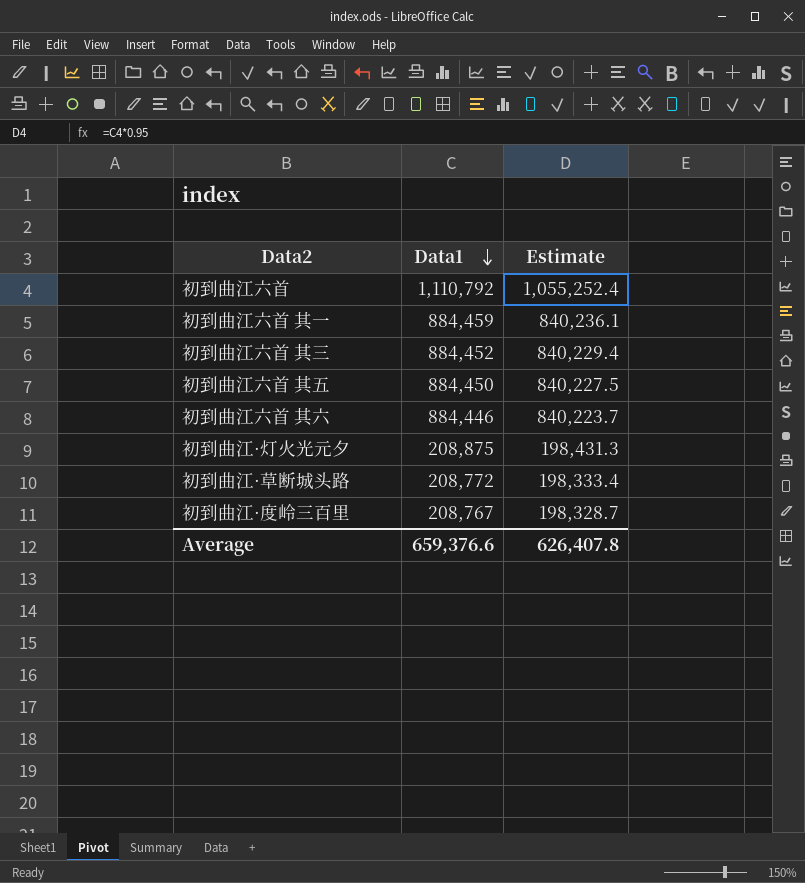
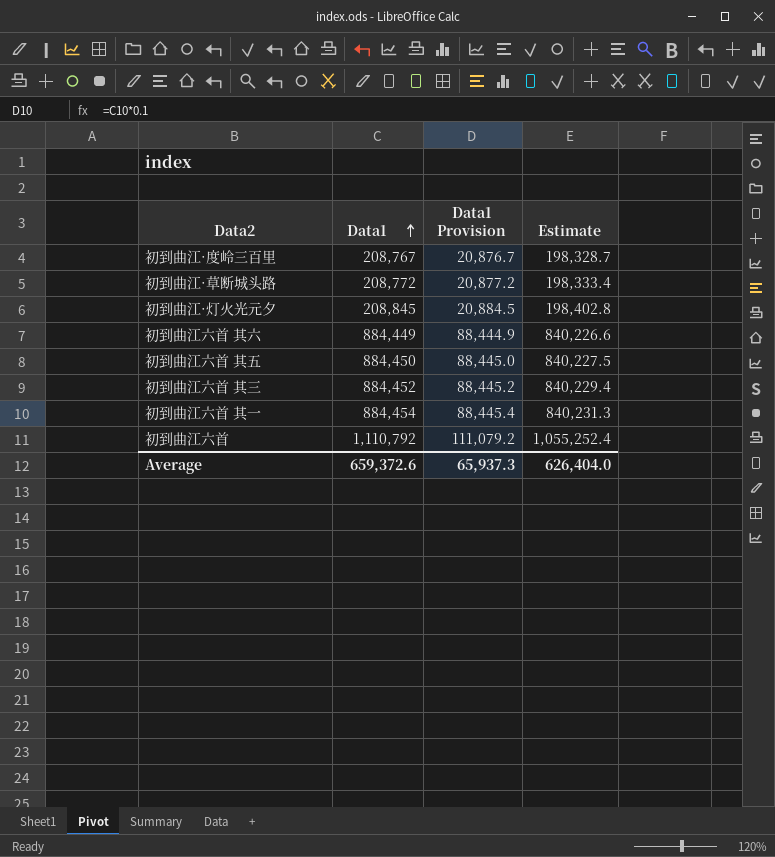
row order: Data1 descending -> Data1 ascending
column Data1 Provision | formula: none -> [Data1] * 0.1
初到曲江·灯火光元夕 | Data1: 208,875 -> 208,845
初到曲江·灯火光元夕 | Estimate: 198,431.3 -> 198,402.8
初到曲江六首 其六 | Data1: 884,446 -> 884,449
初到曲江六首 其六 | Estimate: 840,223.7 -> 840,226.6
初到曲江六首 其一 | Data1: 884,459 -> 884,454
初到曲江六首 其一 | Estimate: 840,236.1 -> 840,231.3
Average | Data1: 659,376.6 -> 659,372.6
Average | Estimate: 626,407.8 -> 626,404.0

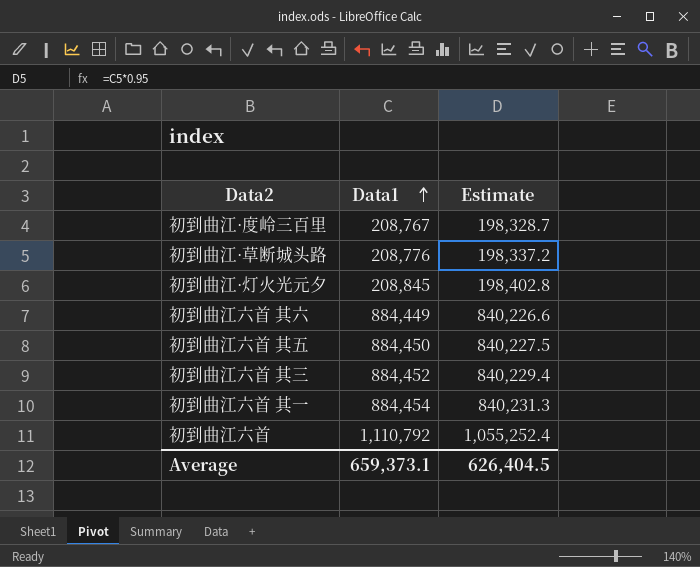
column Data1 Provision | formula: [Data1] * 0.1 -> none
初到曲江·草断城头路 | Data1: 208,772 -> 208,776
初到曲江·草断城头路 | Estimate: 198,333.4 -> 198,337.2
Average | Data1: 659,372.6 -> 659,373.1
Average | Estimate: 626,404.0 -> 626,404.5

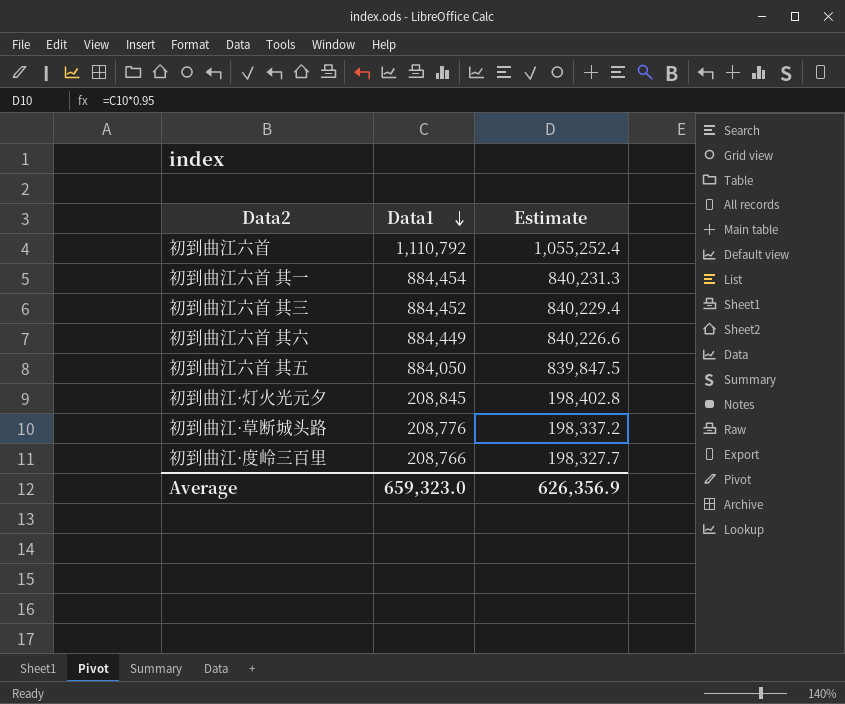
row order: Data1 ascending -> Data1 descending
初到曲江六首 其五 | Data1: 884,450 -> 884,050
初到曲江六首 其五 | Estimate: 840,227.5 -> 839,847.5
初到曲江·度岭三百里 | Data1: 208,767 -> 208,766
初到曲江·度岭三百里 | Estimate: 198,328.7 -> 198,327.7
Average | Data1: 659,373.1 -> 659,323.0
Average | Estimate: 626,404.5 -> 626,356.9

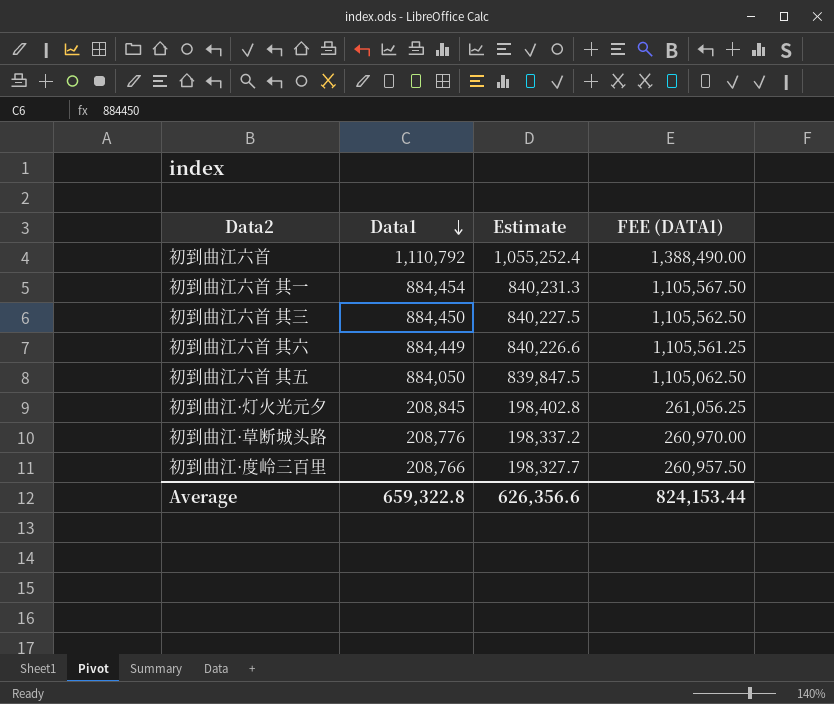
column FEE (DATA1) | formula: none -> [Data1] * 1.25
初到曲江六首 其三 | Data1: 884,452 -> 884,450
初到曲江六首 其三 | Estimate: 840,229.4 -> 840,227.5
Average | Data1: 659,323.0 -> 659,322.8
Average | Estimate: 626,356.9 -> 626,356.6

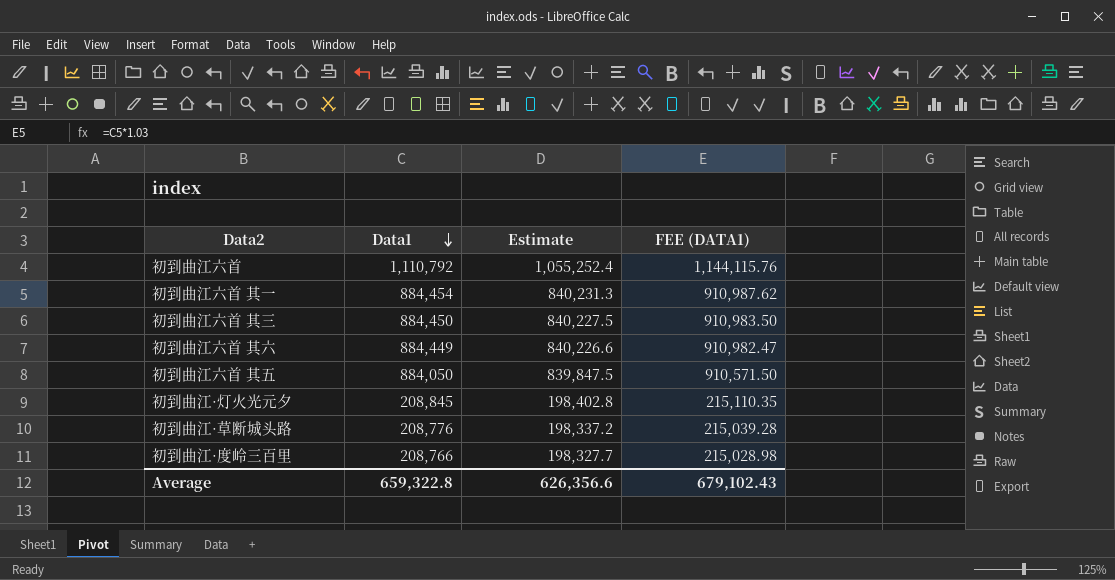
column FEE (DATA1) | formula: [Data1] * 1.25 -> [Data1] * 1.03
Average | FEE (DATA1): 824,153.44 -> 679,102.43

